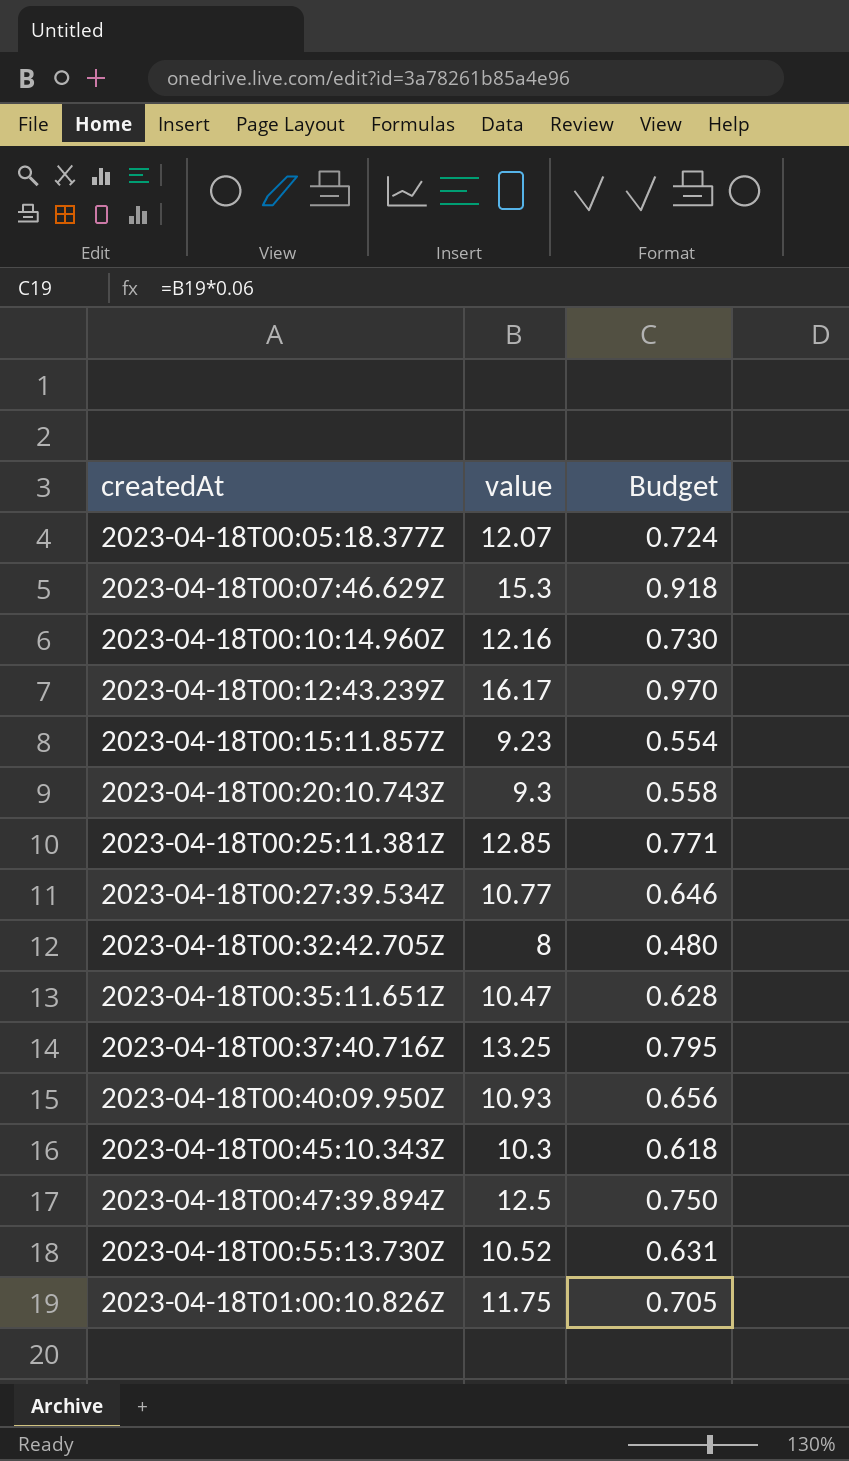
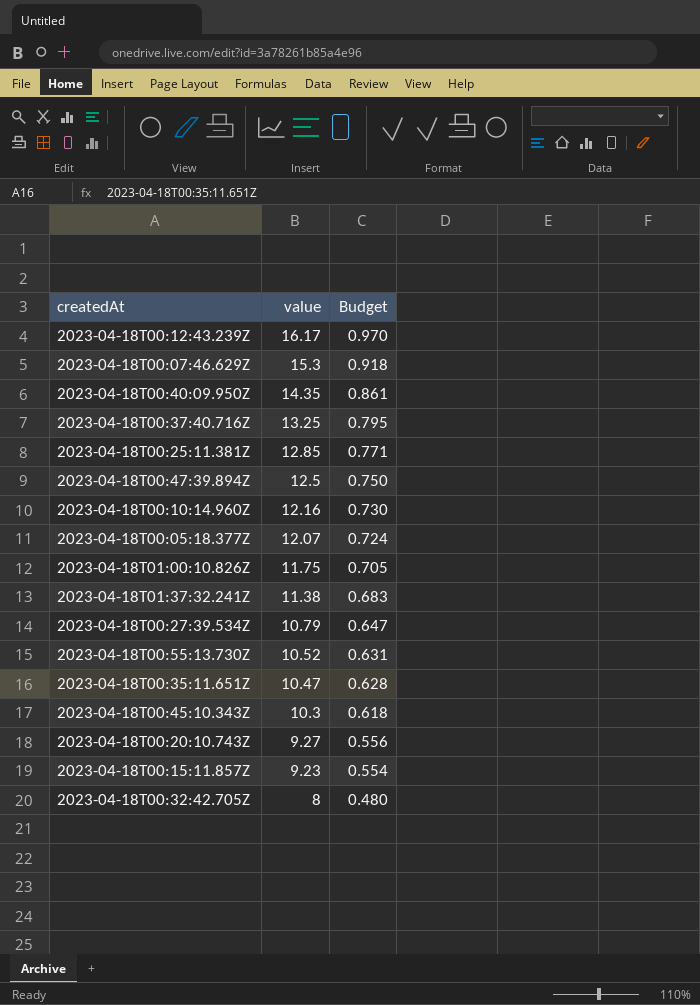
row order: createdAt ascending -> value descending
2023-04-18T00:40:09.950Z | value: 10.93 -> 14.35
2023-04-18T00:40:09.950Z | Budget: 0.656 -> 0.861
row 2023-04-18T01:37:32.241Z: none -> 11.38 | 0.683
2023-04-18T00:27:39.534Z | value: 10.77 -> 10.79
2023-04-18T00:27:39.534Z | Budget: 0.646 -> 0.647
2023-04-18T00:20:10.743Z | value: 9.3 -> 9.27
2023-04-18T00:20:10.743Z | Budget: 0.558 -> 0.556

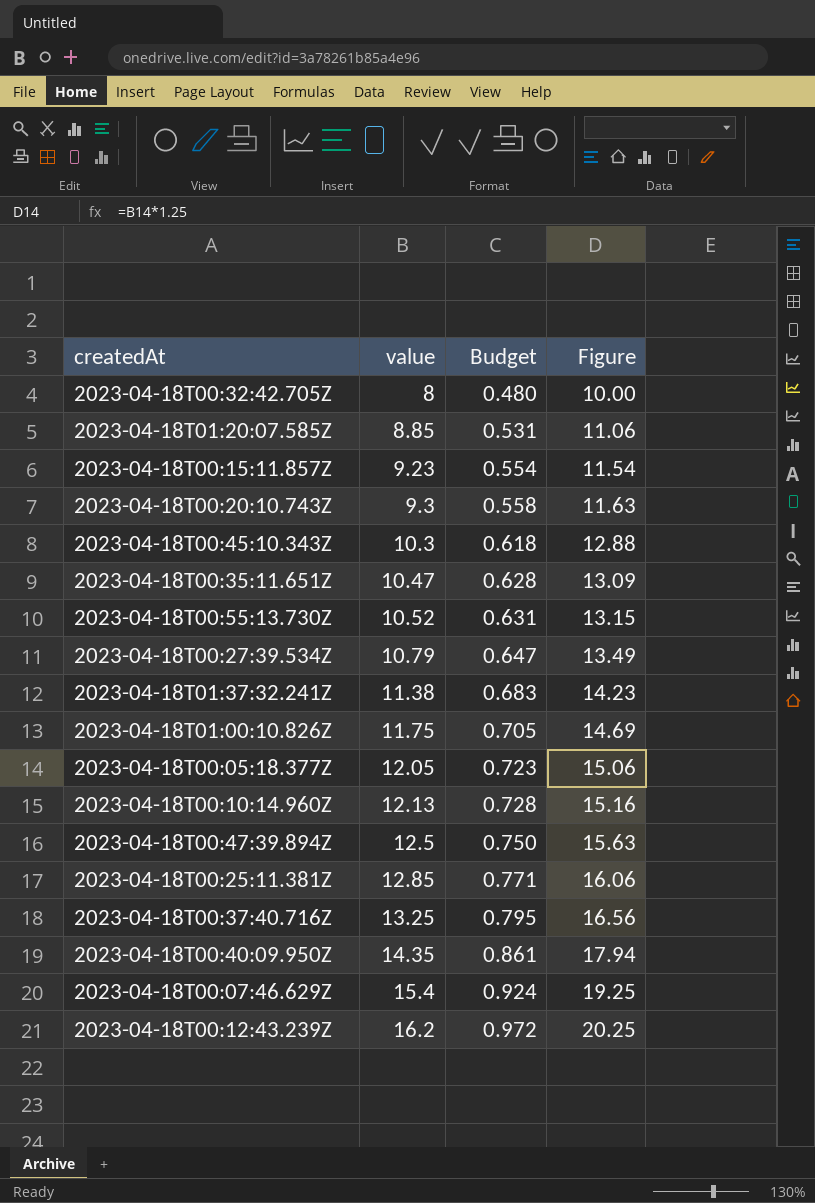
row order: value descending -> value ascending
column Figure | formula: none -> [value] * 1.25
row 2023-04-18T01:20:07.585Z: none -> 8.85 | 0.531 | 11.06
2023-04-18T00:20:10.743Z | value: 9.27 -> 9.3
2023-04-18T00:20:10.743Z | Budget: 0.556 -> 0.558
2023-04-18T00:05:18.377Z | value: 12.07 -> 12.05
2023-04-18T00:05:18.377Z | Budget: 0.724 -> 0.723
2023-04-18T00:10:14.960Z | value: 12.16 -> 12.13
2023-04-18T00:10:14.960Z | Budget: 0.730 -> 0.728
2023-04-18T00:07:46.629Z | value: 15.3 -> 15.4
2023-04-18T00:07:46.629Z | Budget: 0.918 -> 0.924
2023-04-18T00:12:43.239Z | value: 16.17 -> 16.2
2023-04-18T00:12:43.239Z | Budget: 0.970 -> 0.972

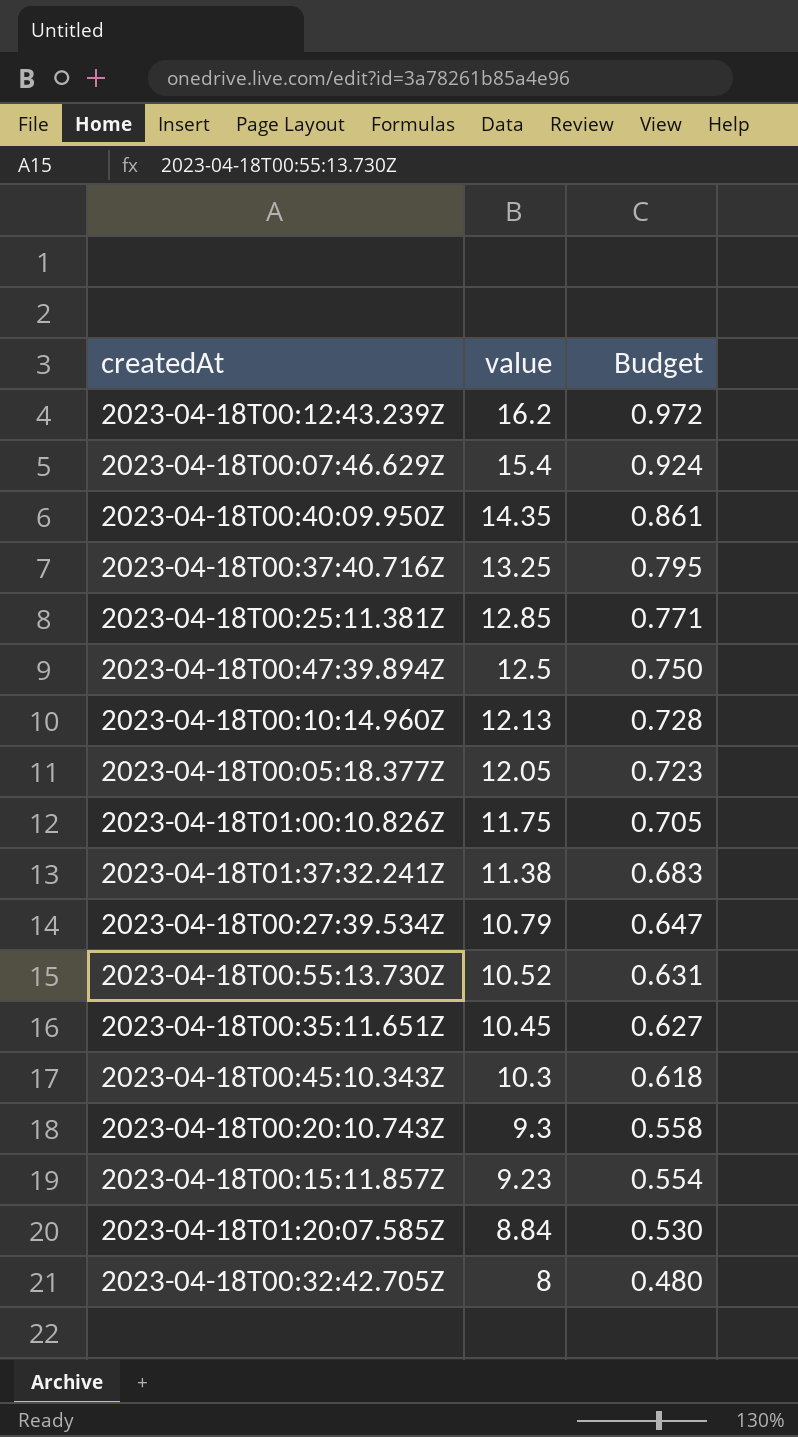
row order: value ascending -> value descending
column Figure | formula: [value] * 1.25 -> none
2023-04-18T00:35:11.651Z | value: 10.47 -> 10.45
2023-04-18T00:35:11.651Z | Budget: 0.628 -> 0.627
2023-04-18T01:20:07.585Z | value: 8.85 -> 8.84
2023-04-18T01:20:07.585Z | Budget: 0.531 -> 0.530

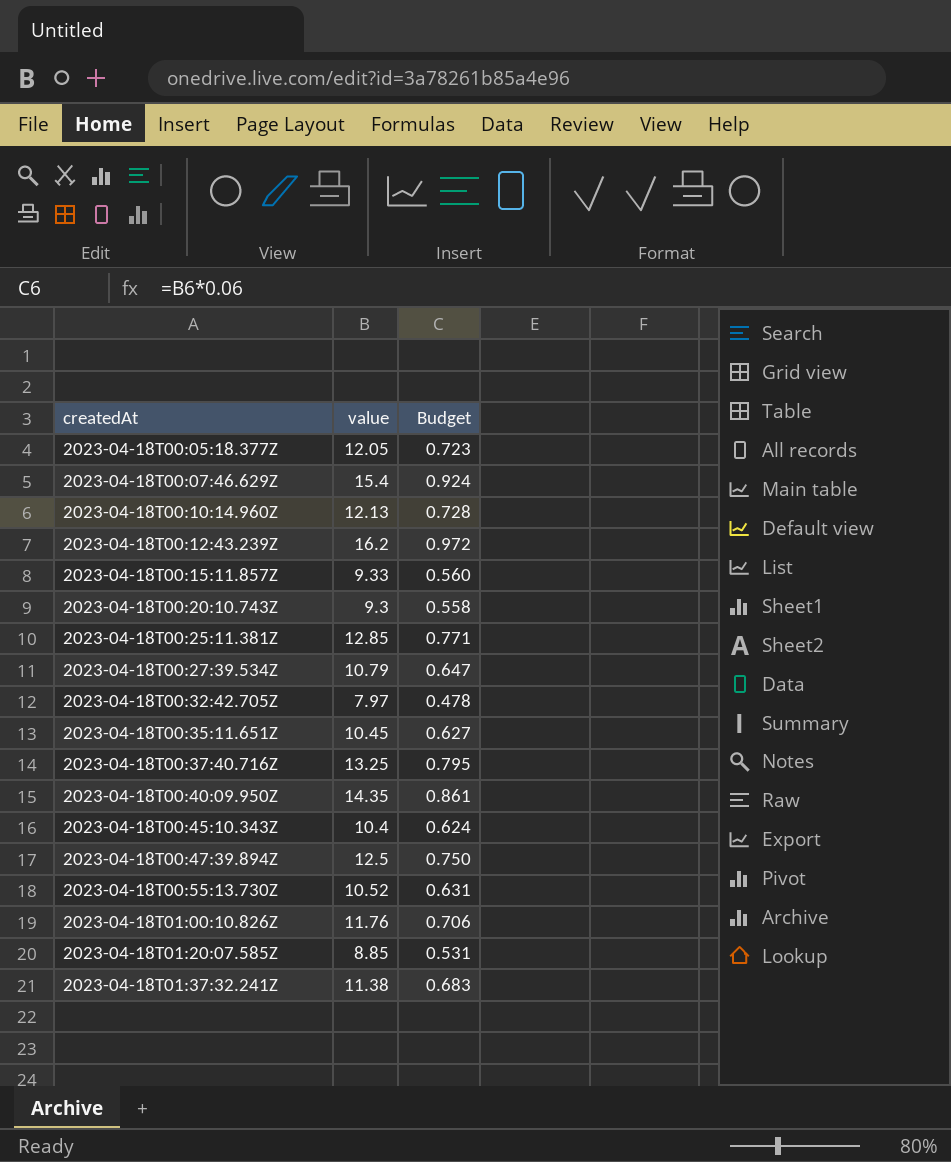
row order: value descending -> createdAt ascending
2023-04-18T00:15:11.857Z | value: 9.23 -> 9.33
2023-04-18T00:15:11.857Z | Budget: 0.554 -> 0.560
2023-04-18T00:32:42.705Z | value: 8 -> 7.97
2023-04-18T00:32:42.705Z | Budget: 0.480 -> 0.478
2023-04-18T00:45:10.343Z | value: 10.3 -> 10.4
2023-04-18T00:45:10.343Z | Budget: 0.618 -> 0.624
2023-04-18T01:00:10.826Z | value: 11.75 -> 11.76
2023-04-18T01:00:10.826Z | Budget: 0.705 -> 0.706
2023-04-18T01:20:07.585Z | value: 8.84 -> 8.85
2023-04-18T01:20:07.585Z | Budget: 0.530 -> 0.531

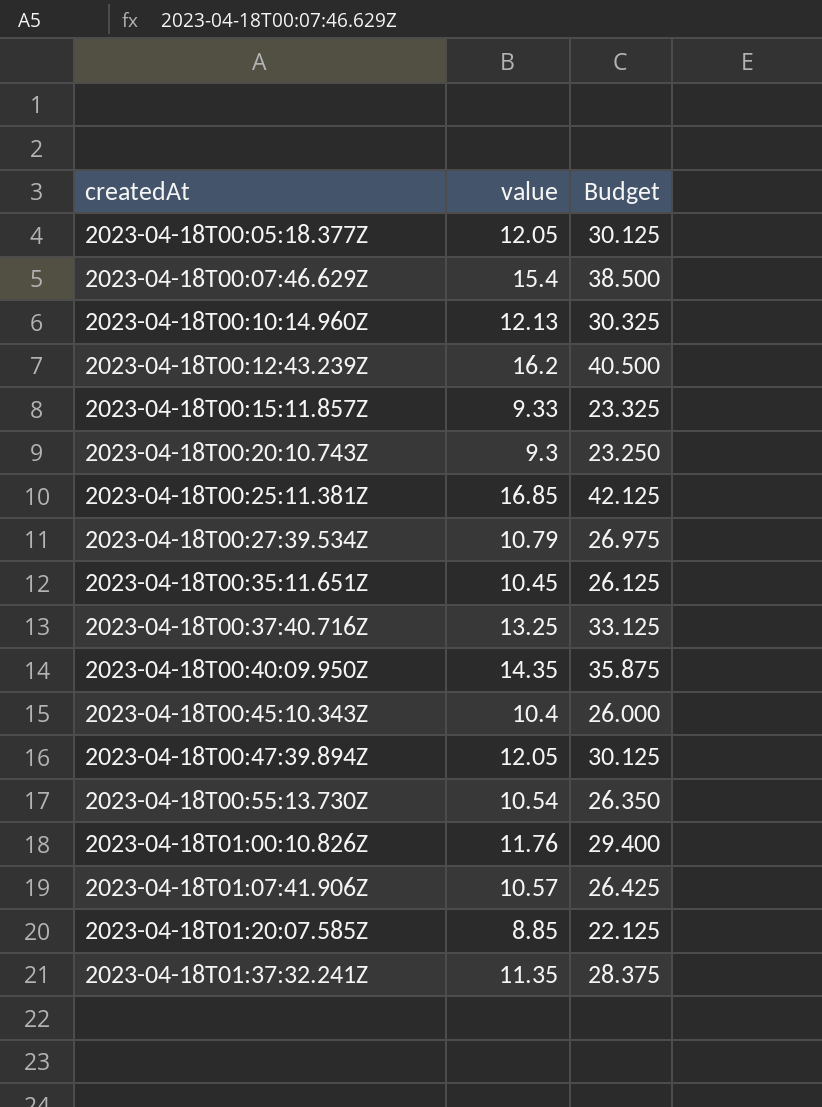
column Budget | formula: [value] * 0.06 -> [value] * 2.5
row 2023-04-18T00:32:42.705Z: 7.97 | 0.478 -> none
2023-04-18T00:25:11.381Z | value: 12.85 -> 16.85
2023-04-18T00:47:39.894Z | value: 12.5 -> 12.05
2023-04-18T00:55:13.730Z | value: 10.52 -> 10.54
row 2023-04-18T01:07:41.906Z: none -> 10.57 | 26.425
2023-04-18T01:37:32.241Z | value: 11.38 -> 11.35

